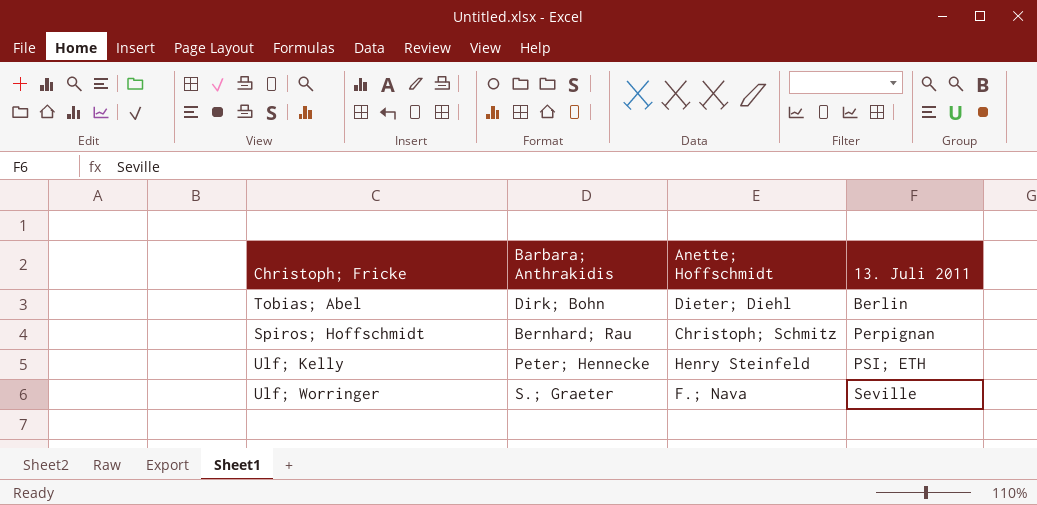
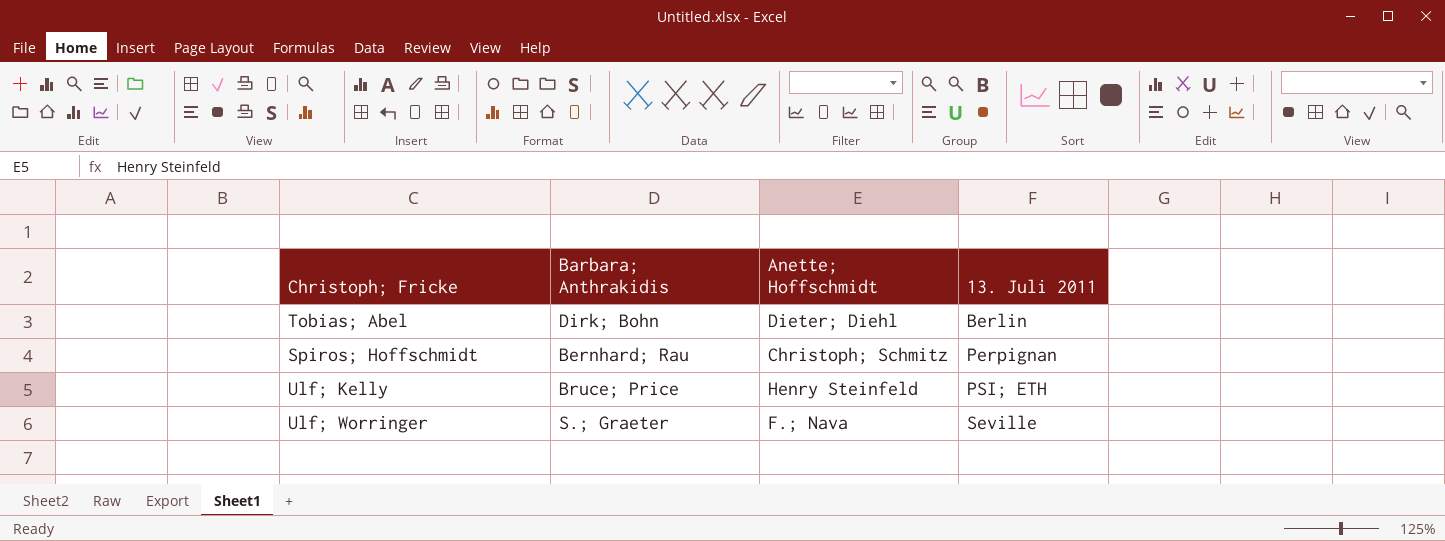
Ulf; Kelly | Barbara; Anthrakidis: Peter; Hennecke -> Bruce; Price

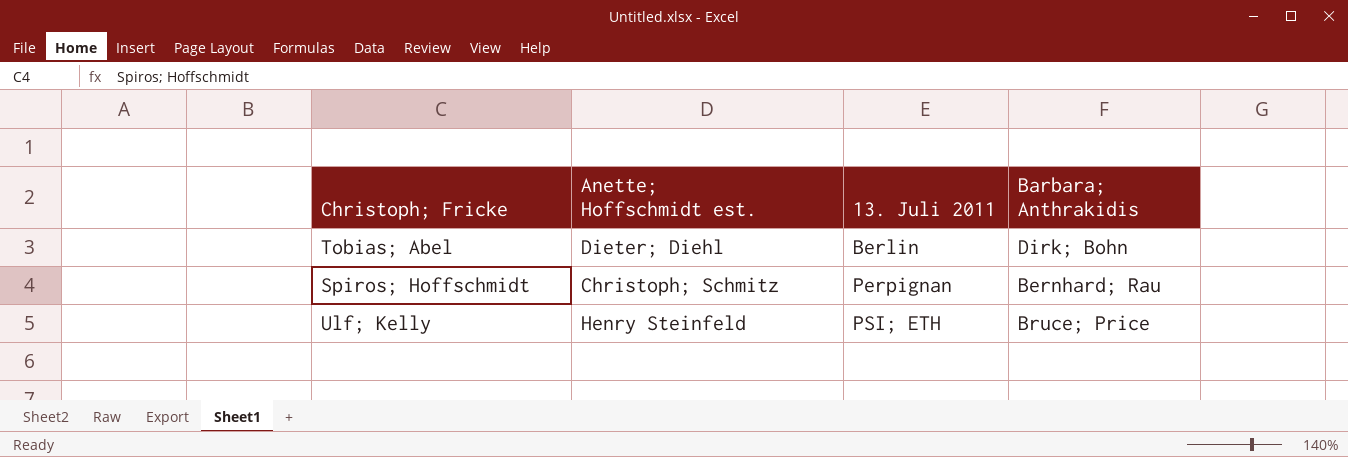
column name: Anette; Hoffschmidt -> Anette; Hoffschmidt est.
column Barbara; Anthrakidis | position: 2 -> 4
row Ulf; Worringer: S.; Graeter | F.; Nava | Seville -> none

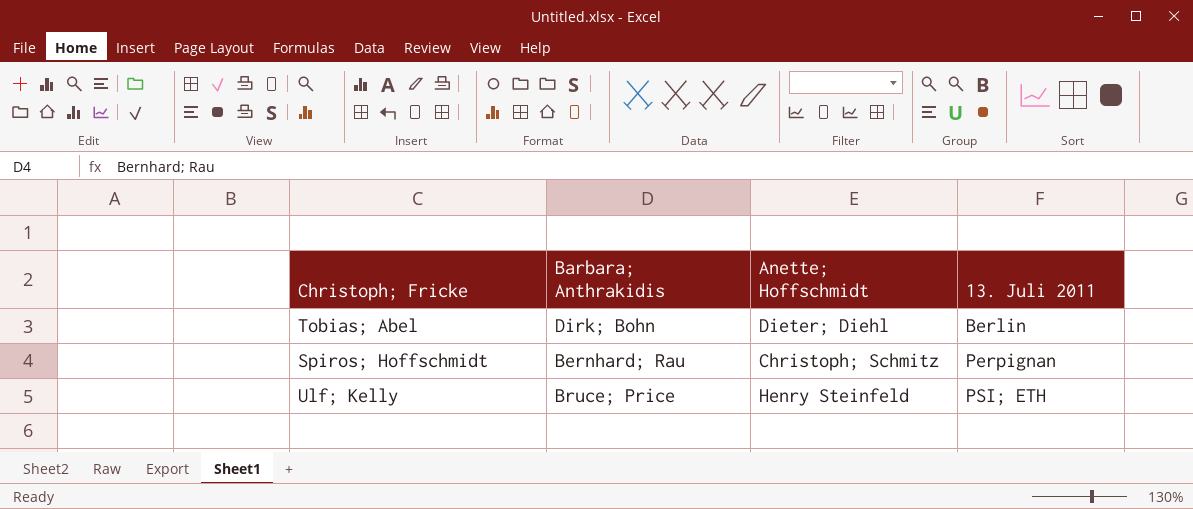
column Barbara; Anthrakidis | position: 4 -> 2
column name: Anette; Hoffschmidt est. -> Anette; Hoffschmidt

